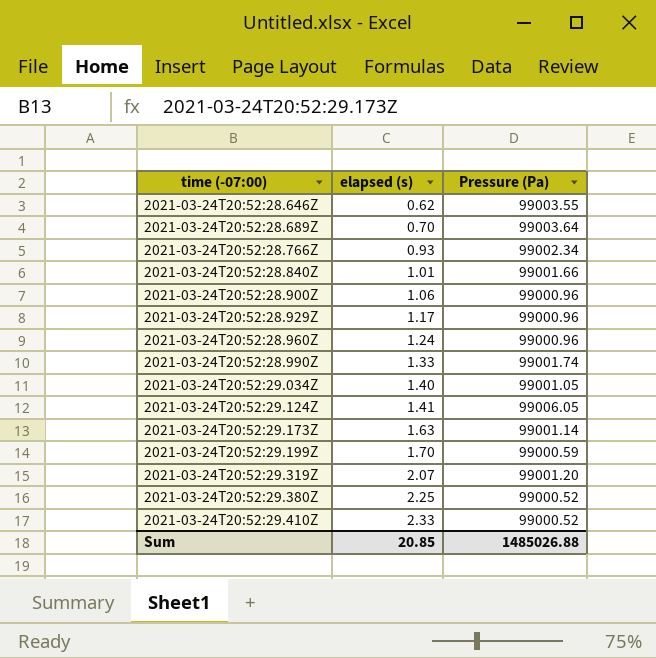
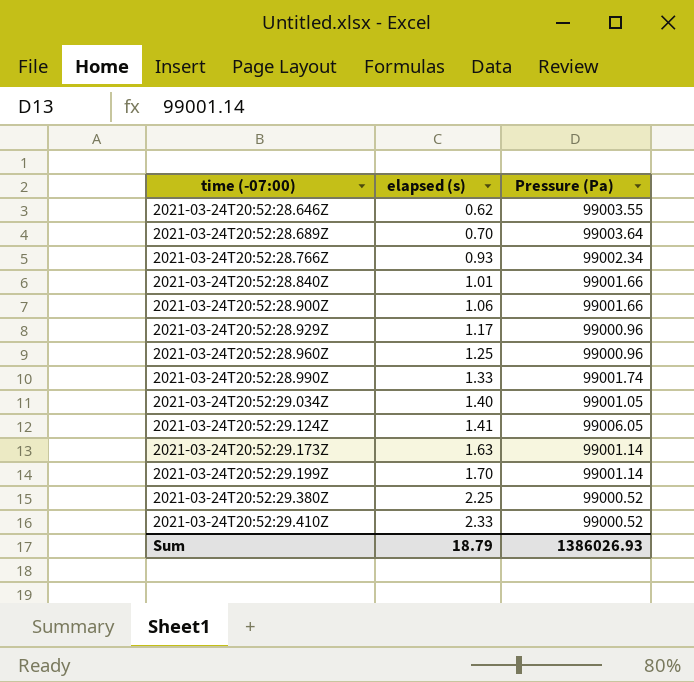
row 2021-03-24T20:52:29.319Z: 2.07 | 99001.20 -> none
2021-03-24T20:52:28.900Z | Pressure (Pa): 99000.96 -> 99001.66
2021-03-24T20:52:28.960Z | elapsed (s): 1.24 -> 1.25
2021-03-24T20:52:29.199Z | Pressure (Pa): 99000.59 -> 99001.14
Sum | elapsed (s): 20.85 -> 18.79
Sum | Pressure (Pa): 1485026.88 -> 1386026.93

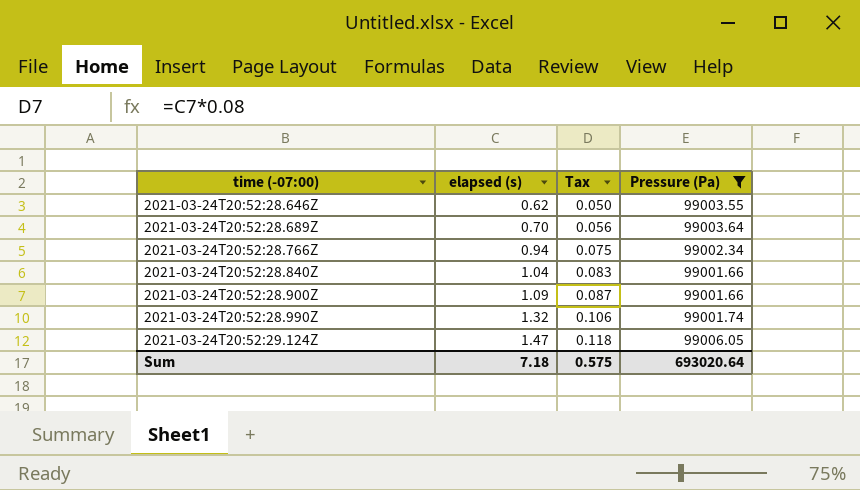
filter: none -> Pressure (Pa) >= 99001.66
column Tax | formula: none -> [elapsed (s)] * 0.08
2021-03-24T20:52:28.766Z | elapsed (s): 0.93 -> 0.94
2021-03-24T20:52:28.840Z | elapsed (s): 1.01 -> 1.04
2021-03-24T20:52:28.900Z | elapsed (s): 1.06 -> 1.09
2021-03-24T20:52:28.990Z | elapsed (s): 1.33 -> 1.32
2021-03-24T20:52:29.124Z | elapsed (s): 1.41 -> 1.47
Sum | elapsed (s): 18.79 -> 7.18
Sum | Pressure (Pa): 1386026.93 -> 693020.64

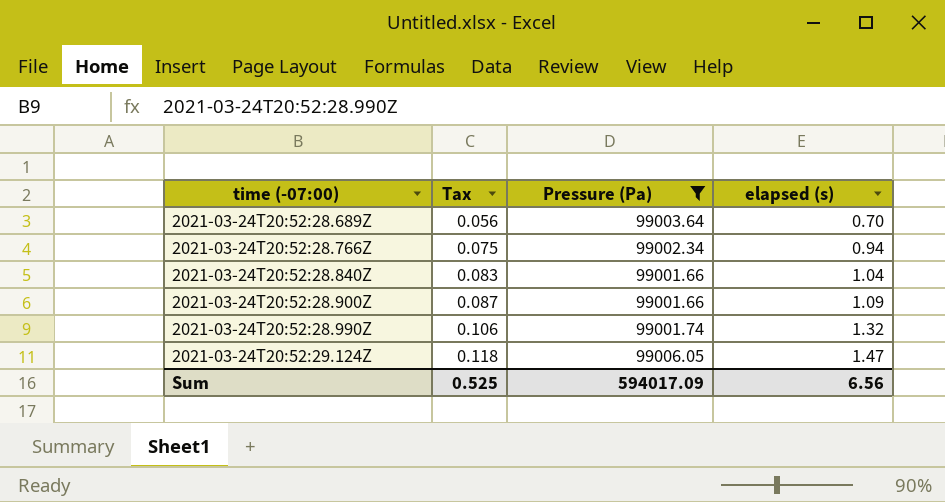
column elapsed (s) | position: 2 -> 4
row 2021-03-24T20:52:28.646Z: 0.62 | 0.050 | 99003.55 -> none
Sum | Tax: 0.575 -> 0.525
Sum | Pressure (Pa): 693020.64 -> 594017.09
Sum | elapsed (s): 7.18 -> 6.56

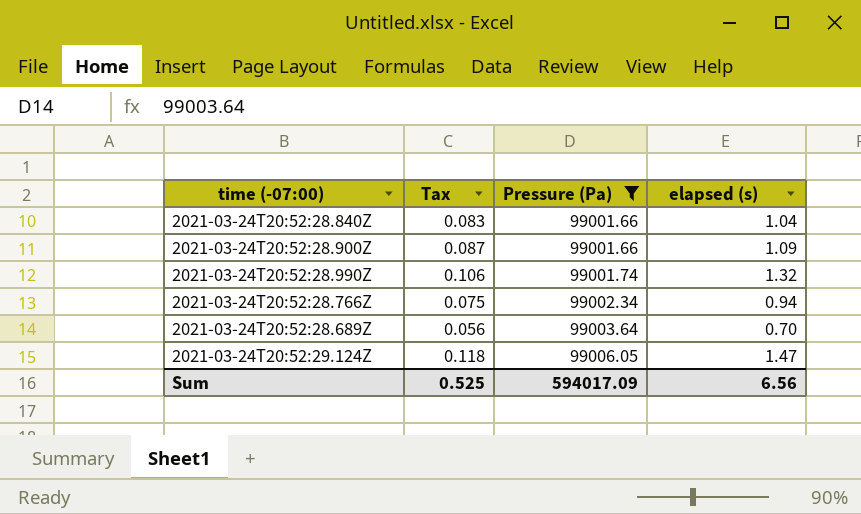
row order: time (-07:00) ascending -> Pressure (Pa) ascending

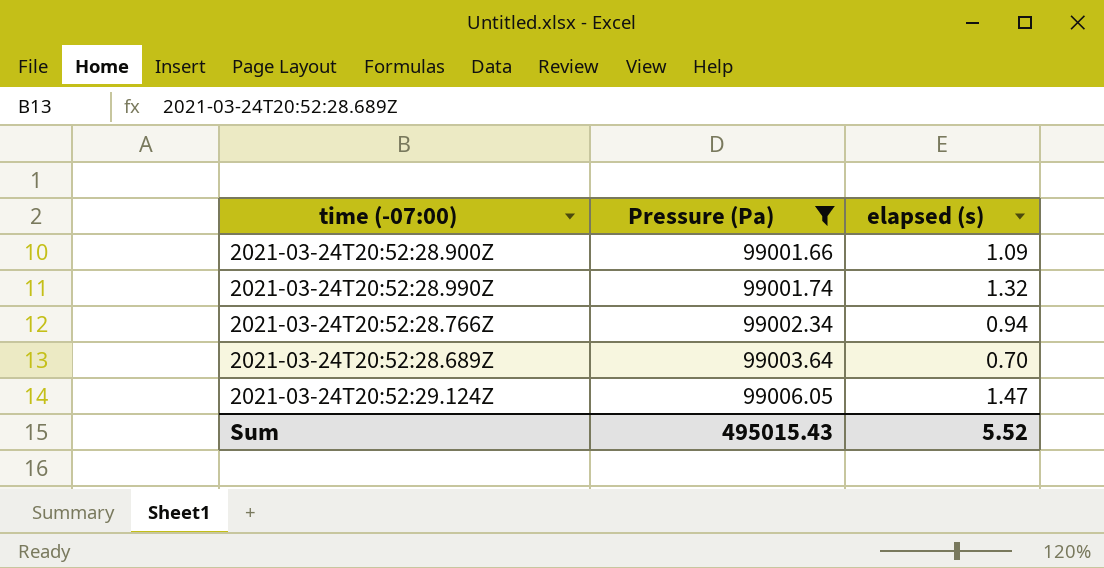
column Tax | formula: [elapsed (s)] * 0.08 -> none
row 2021-03-24T20:52:28.840Z: 0.083 | 99001.66 | 1.04 -> none
Sum | Pressure (Pa): 594017.09 -> 495015.43
Sum | elapsed (s): 6.56 -> 5.52

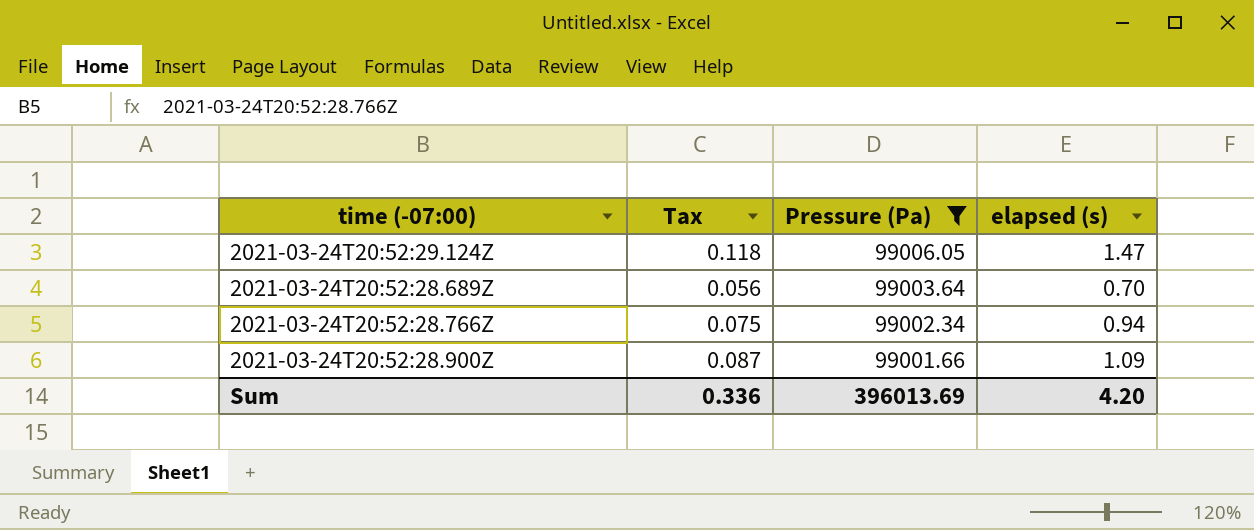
row order: Pressure (Pa) ascending -> Pressure (Pa) descending
column Tax | formula: none -> [elapsed (s)] * 0.08
row 2021-03-24T20:52:28.990Z: 99001.74 | 1.32 -> none
Sum | Pressure (Pa): 495015.43 -> 396013.69
Sum | elapsed (s): 5.52 -> 4.20

